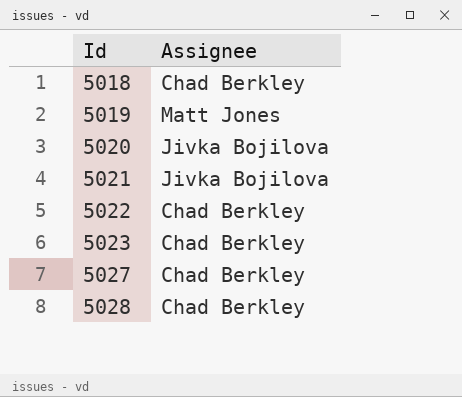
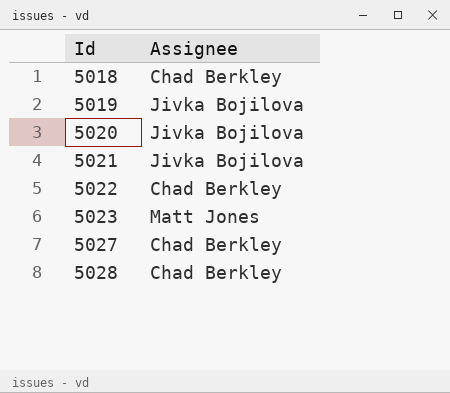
5019 | Assignee: Matt Jones -> Jivka Bojilova
5023 | Assignee: Chad Berkley -> Matt Jones

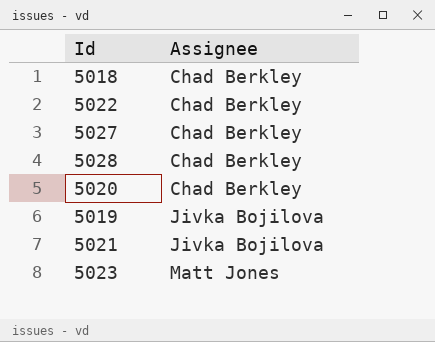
row order: Id ascending -> Assignee ascending
5020 | Assignee: Jivka Bojilova -> Chad Berkley

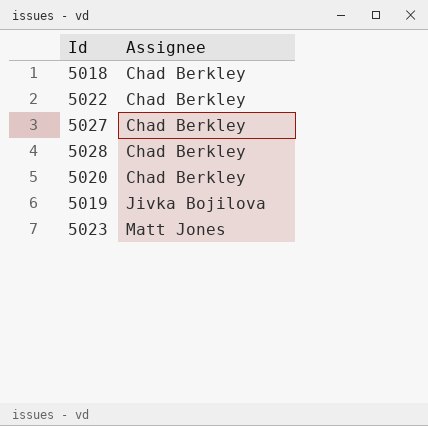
row 5021: Jivka Bojilova -> none

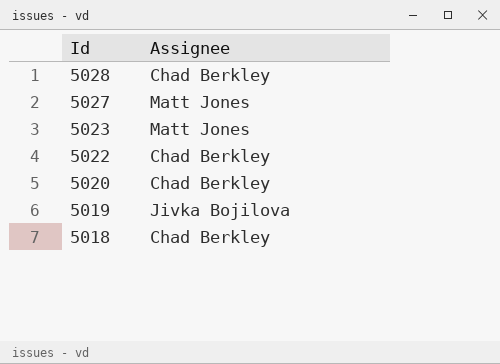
row order: Assignee ascending -> Id descending
5027 | Assignee: Chad Berkley -> Matt Jones

